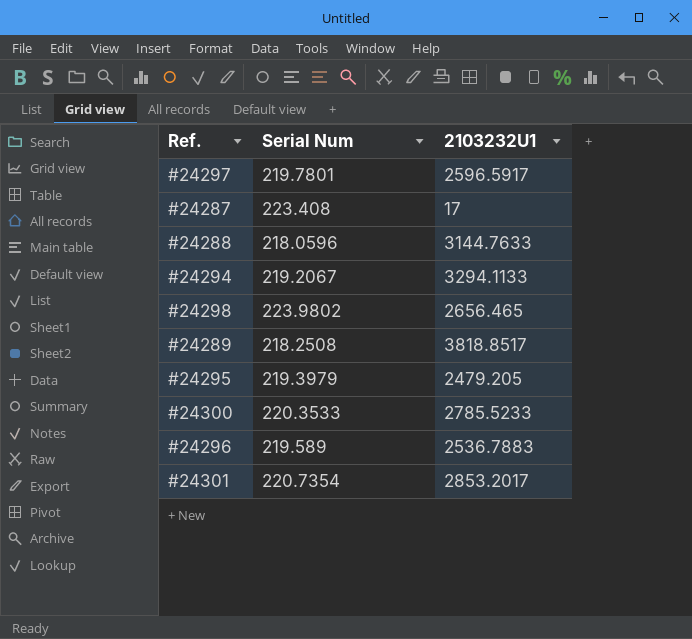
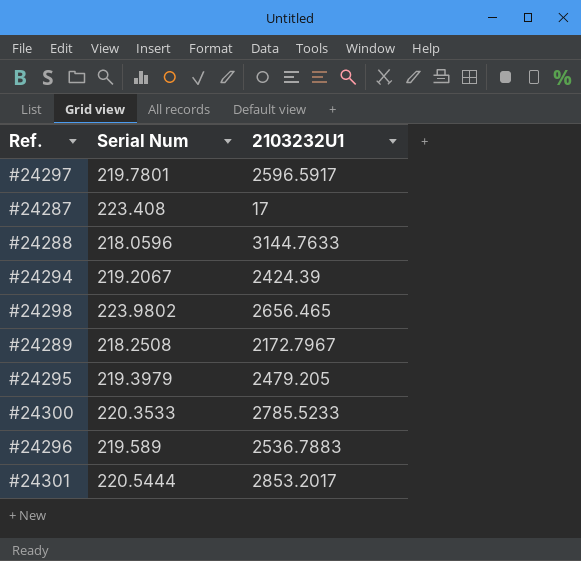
#24294 | 2103232U1: 3294.1133 -> 2424.39
#24289 | 2103232U1: 3818.8517 -> 2172.7967
#24301 | Serial Num: 220.7354 -> 220.5444

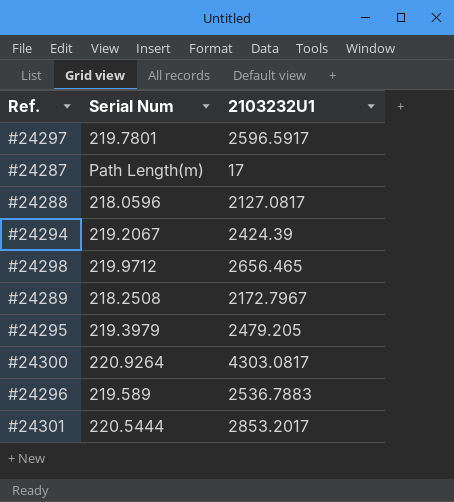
#24287 | Serial Num: 223.408 -> Path Length(m)
#24288 | 2103232U1: 3144.7633 -> 2127.0817
#24298 | Serial Num: 223.9802 -> 219.9712
#24300 | Serial Num: 220.3533 -> 220.9264
#24300 | 2103232U1: 2785.5233 -> 4303.0817

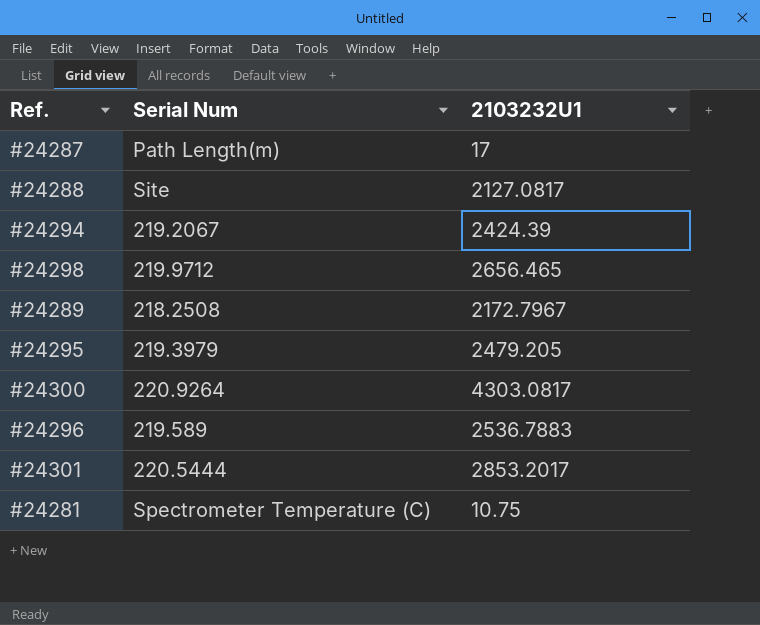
row #24297: 219.7801 | 2596.5917 -> none
#24288 | Serial Num: 218.0596 -> Site
row #24281: none -> Spectrometer Temperature (C) | 10.75

